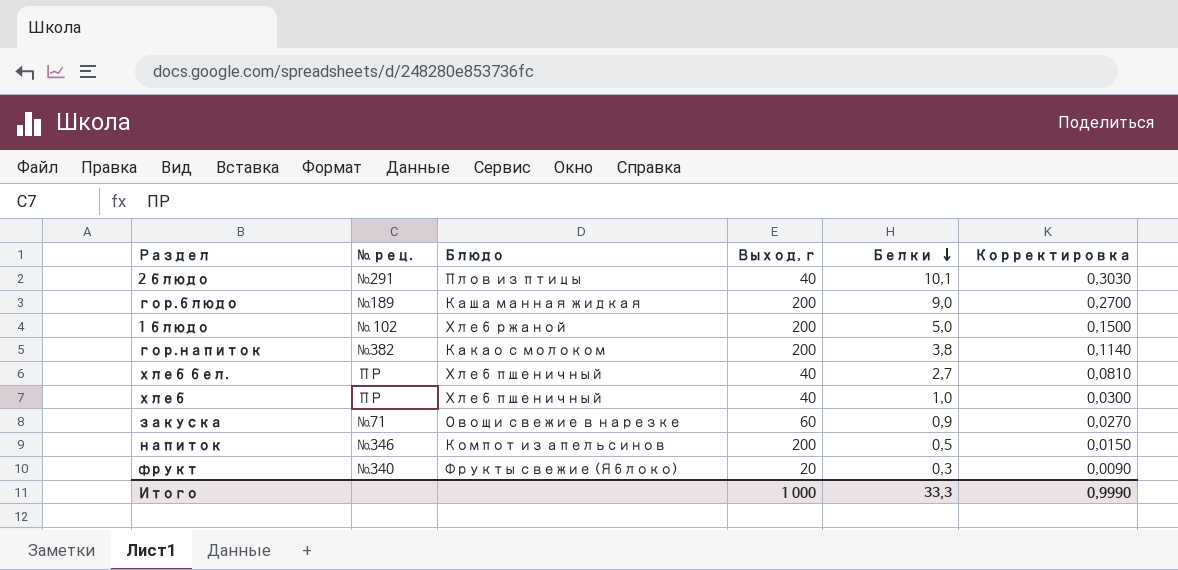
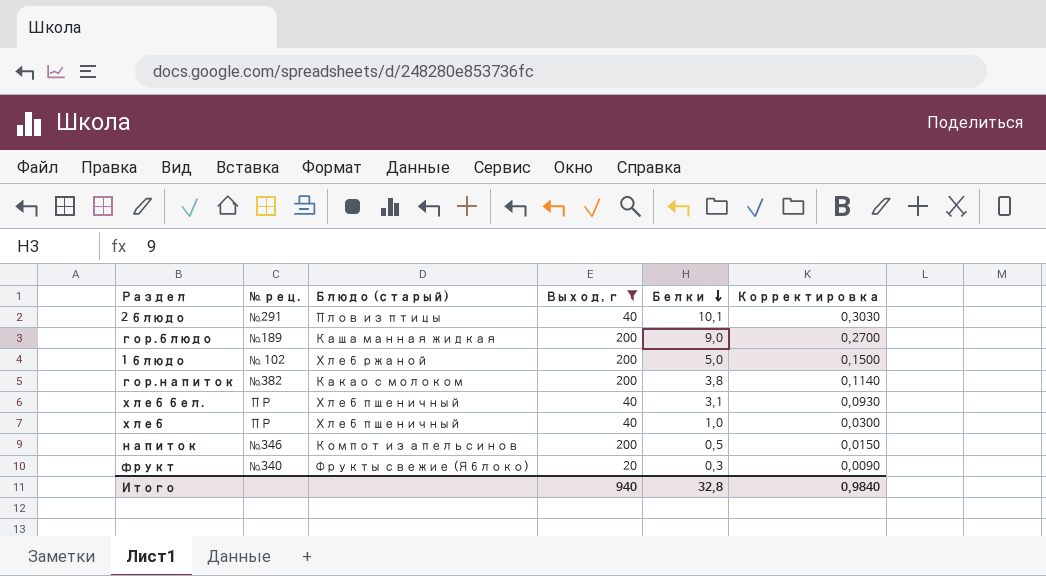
filter: none -> Выход, г != 60
column name: Блюдо -> Блюдо (старый)
хлеб бел. | Белки: 2,7 -> 3,1
хлеб бел. | Корректировка: 0,0810 -> 0,0930
Итого | Выход, г: 1 000 -> 940
Итого | Белки: 33,3 -> 32,8
Итого | Корректировка: 0,9990 -> 0,9840

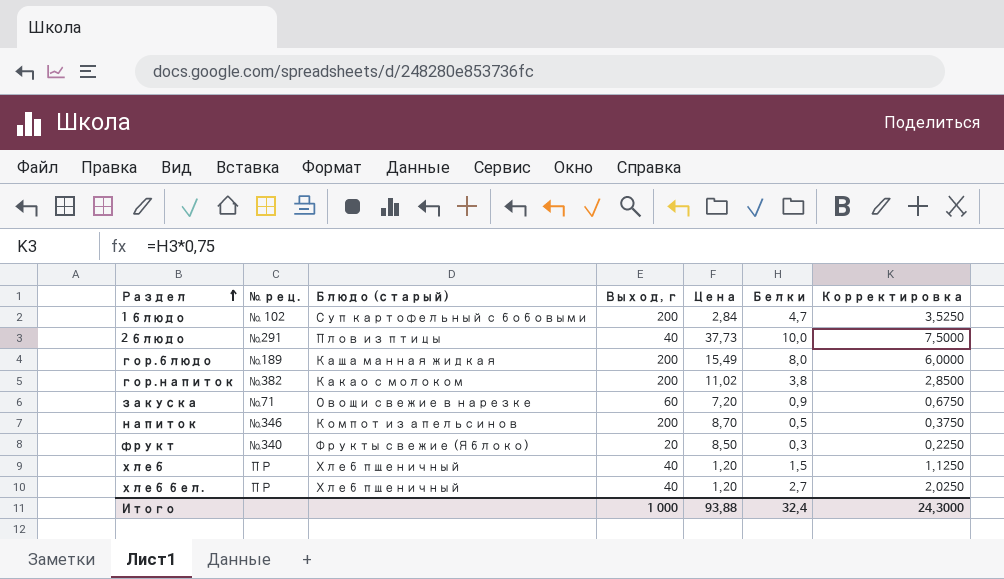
filter: Выход, г != 60 -> none
row order: Белки descending -> Раздел ascending
column Цена | position: none -> 5
column Корректировка | formula: [Белки] * 0,03 -> [Белки] * 0,75
1 блюдо | Блюдо (старый): Хлеб ржаной -> Суп картофельный с бобовыми
1 блюдо | Белки: 5,0 -> 4,7
2 блюдо | Белки: 10,1 -> 10,0
гор.блюдо | Белки: 9,0 -> 8,0
хлеб | Белки: 1,0 -> 1,5
хлеб бел. | Белки: 3,1 -> 2,7
Итого | Выход, г: 940 -> 1 000
Итого | Белки: 32,8 -> 32,4
Итого | Корректировка: 0,9840 -> 24,3000

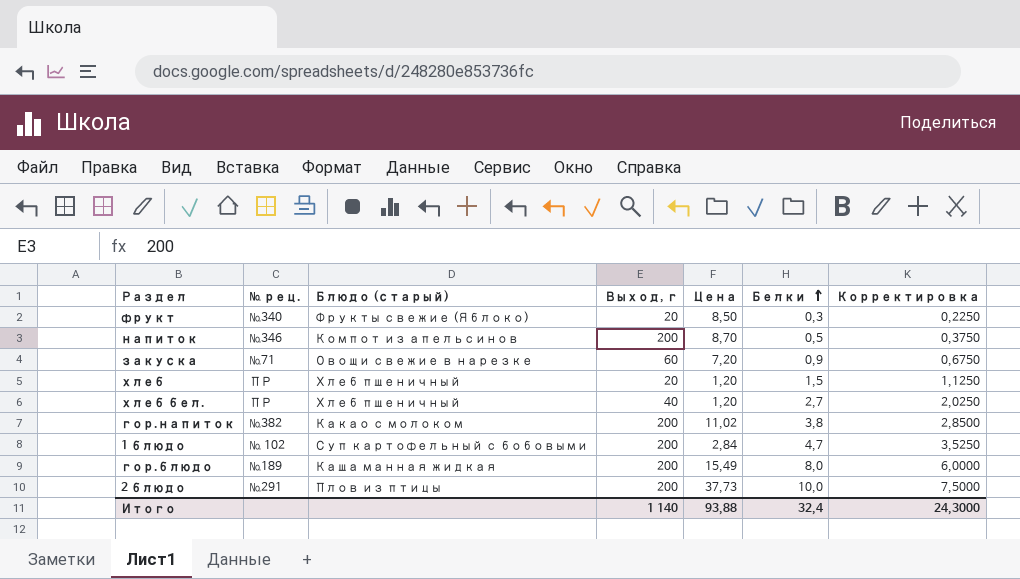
row order: Раздел ascending -> Белки ascending
хлеб | Выход, г: 40 -> 20
2 блюдо | Выход, г: 40 -> 200
Итого | Выход, г: 1 000 -> 1 140

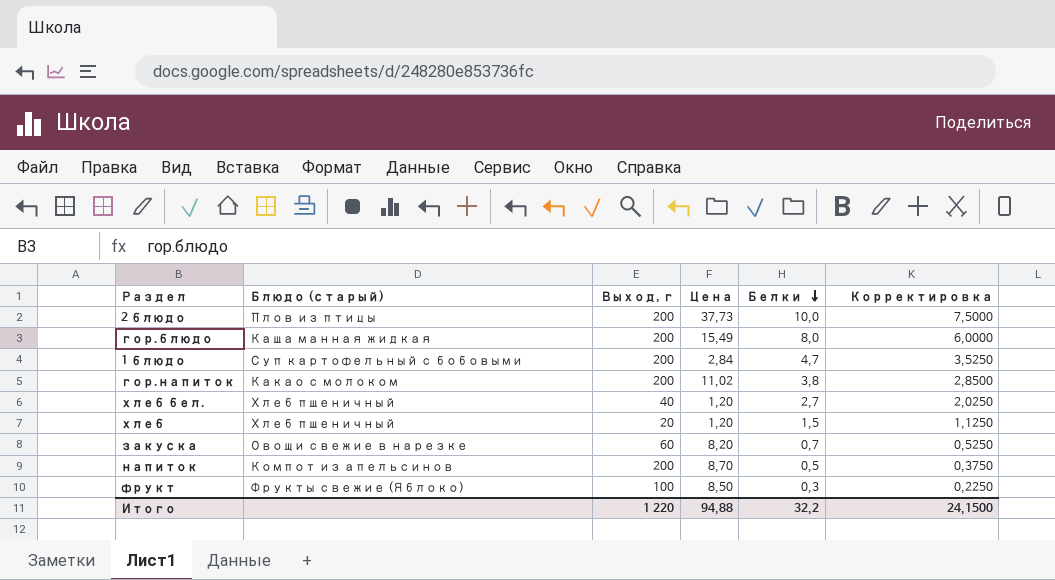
row order: Белки ascending -> Белки descending
column № рец. | position: 2 -> none
закуска | Цена: 7,20 -> 8,20
закуска | Белки: 0,9 -> 0,7
закуска | Корректировка: 0,6750 -> 0,5250
фрукт | Выход, г: 20 -> 100
Итого | Выход, г: 1 140 -> 1 220
Итого | Цена: 93,88 -> 94,88
Итого | Белки: 32,4 -> 32,2
Итого | Корректировка: 24,3000 -> 24,1500

